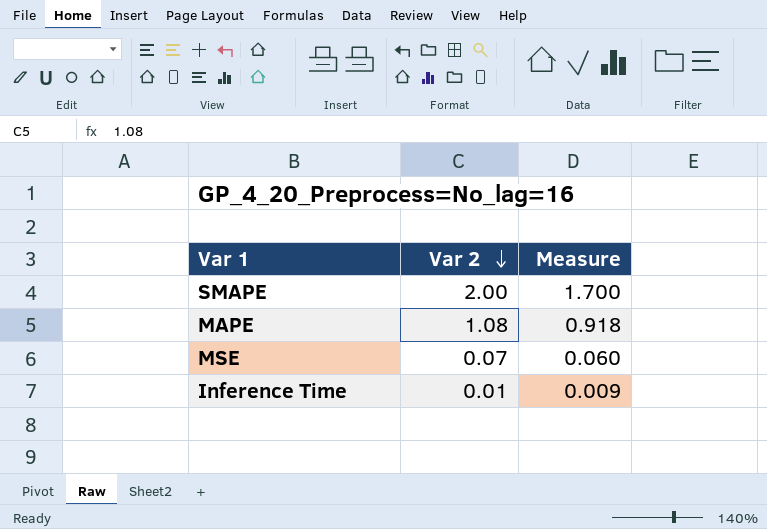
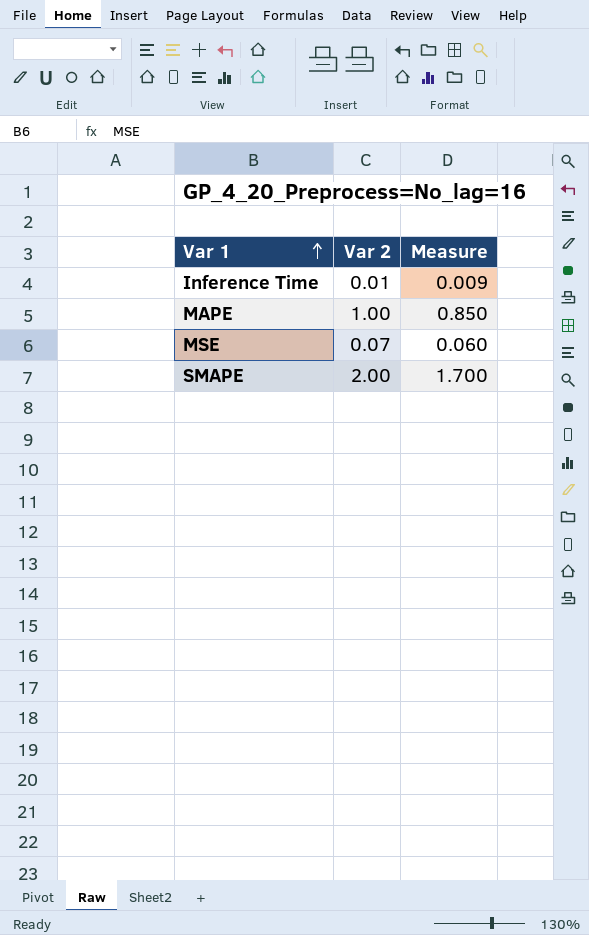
row order: Var 2 descending -> Var 1 ascending
MAPE | Var 2: 1.08 -> 1.00
MAPE | Measure: 0.918 -> 0.850

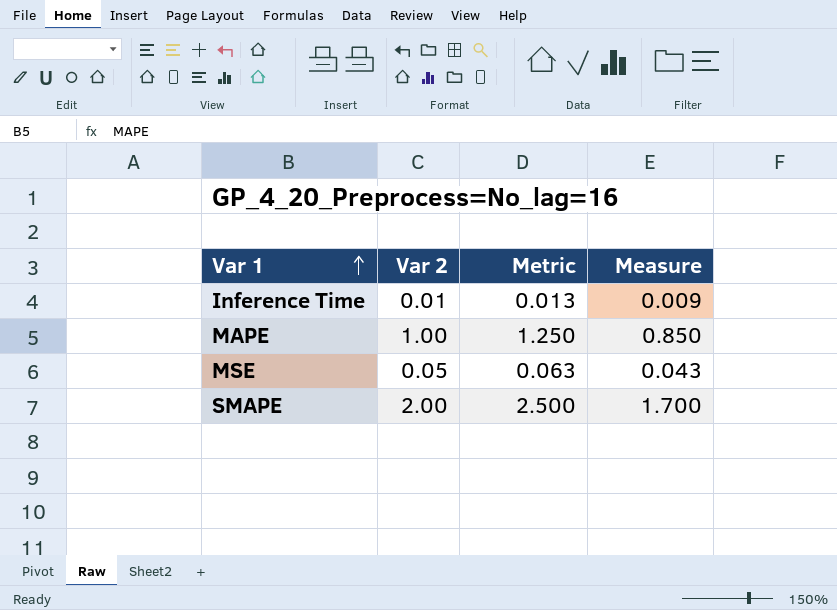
column Metric | formula: none -> [Var 2] * 1.25
MSE | Var 2: 0.07 -> 0.05
MSE | Measure: 0.060 -> 0.043

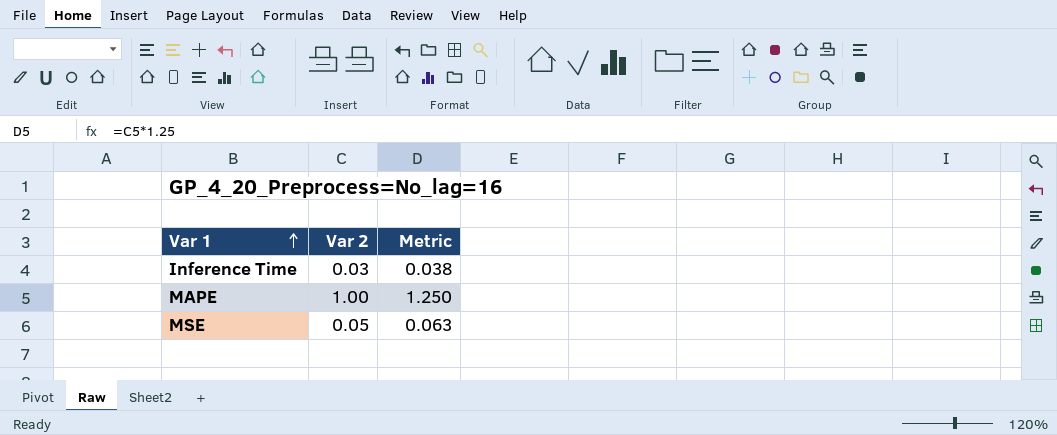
column Measure | formula: [Var 2] * 0.85 -> none
row SMAPE: 2.00 | 2.500 | 1.700 -> none
Inference Time | Var 2: 0.01 -> 0.03
Inference Time | Metric: 0.013 -> 0.038

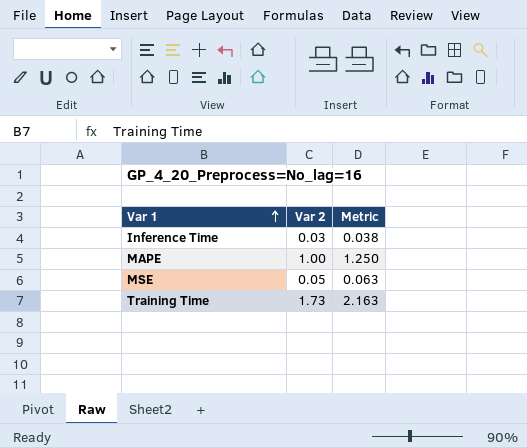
row Training Time: none -> 1.73 | 2.163

